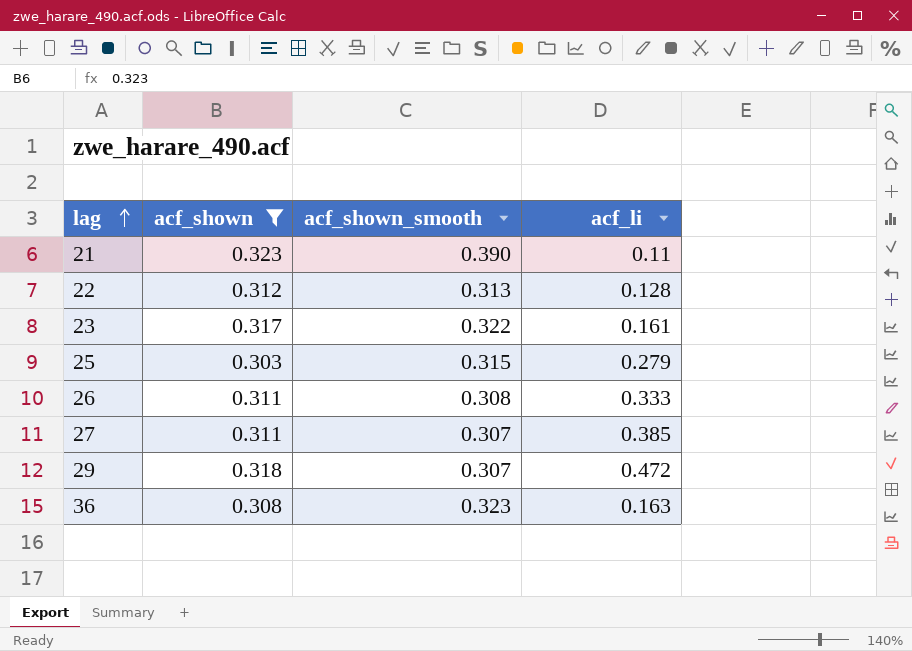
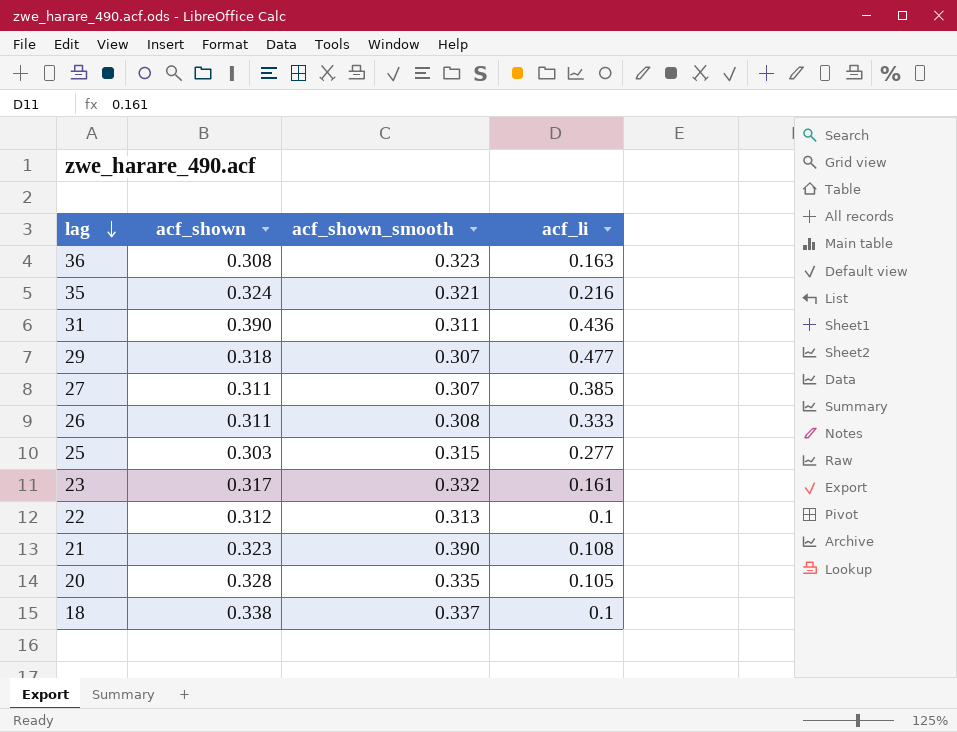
filter: acf_shown <= 0.323 -> none
row order: lag ascending -> lag descending
29 | acf_li: 0.472 -> 0.477
25 | acf_li: 0.279 -> 0.277
23 | acf_shown_smooth: 0.322 -> 0.332
22 | acf_li: 0.128 -> 0.1
21 | acf_li: 0.11 -> 0.108

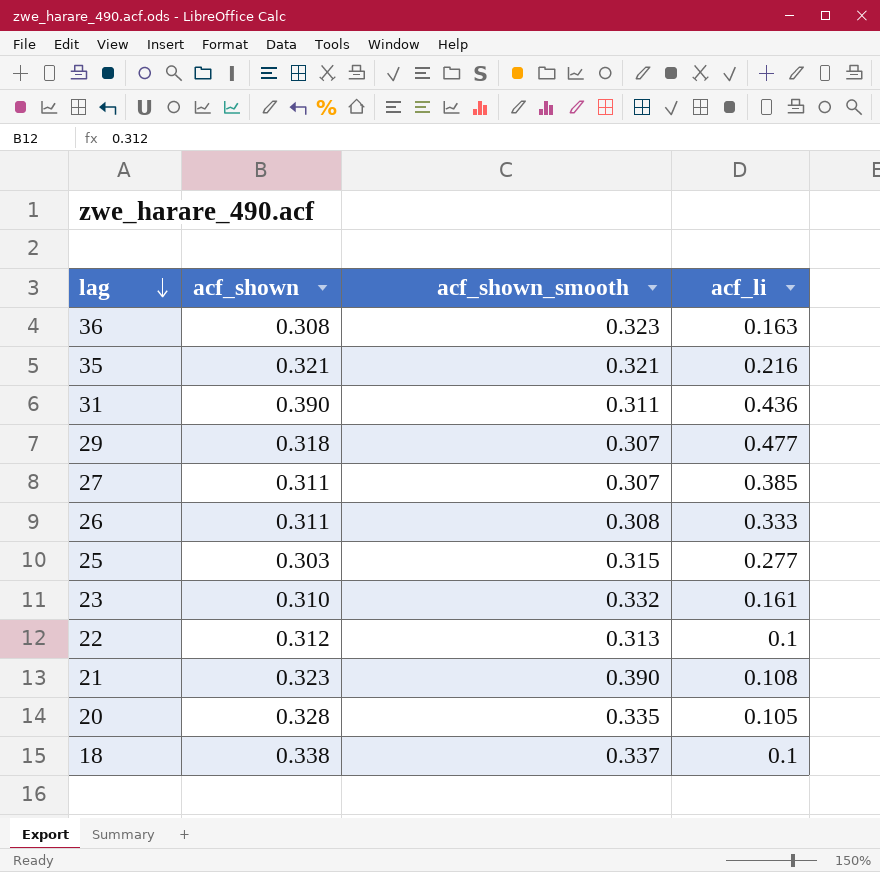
35 | acf_shown: 0.324 -> 0.321
23 | acf_shown: 0.317 -> 0.310

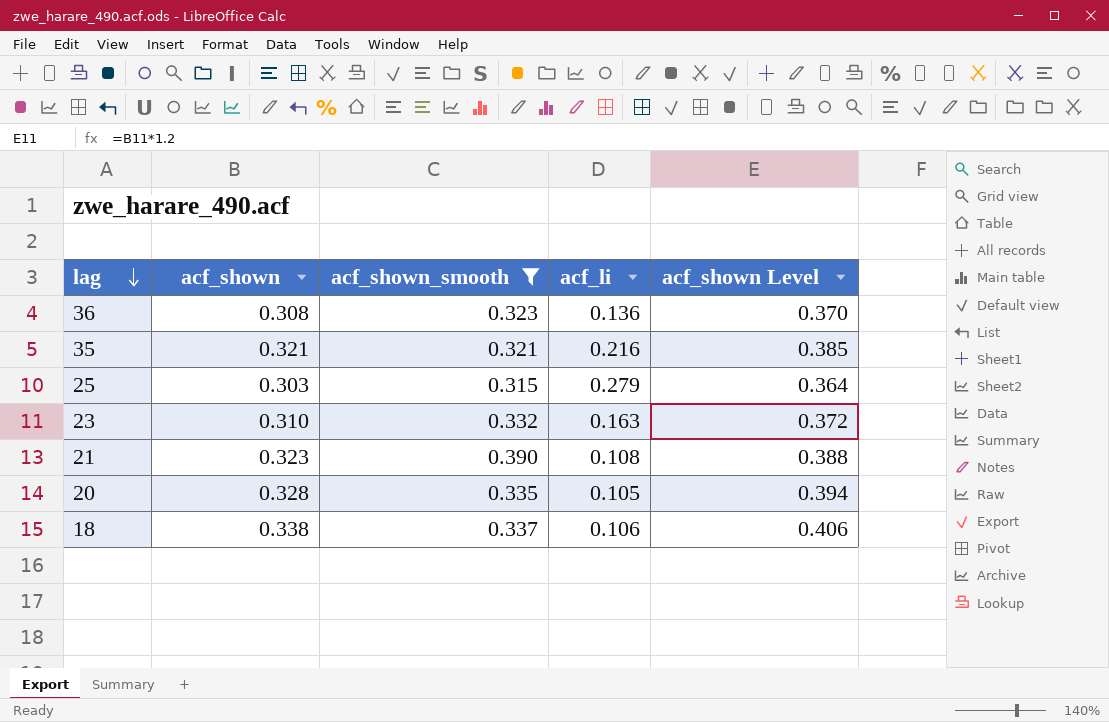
filter: none -> acf_shown_smooth >= 0.315
column acf_shown Level | formula: none -> [acf_shown] * 1.2
36 | acf_li: 0.163 -> 0.136
25 | acf_li: 0.277 -> 0.279
23 | acf_li: 0.161 -> 0.163
18 | acf_li: 0.1 -> 0.106

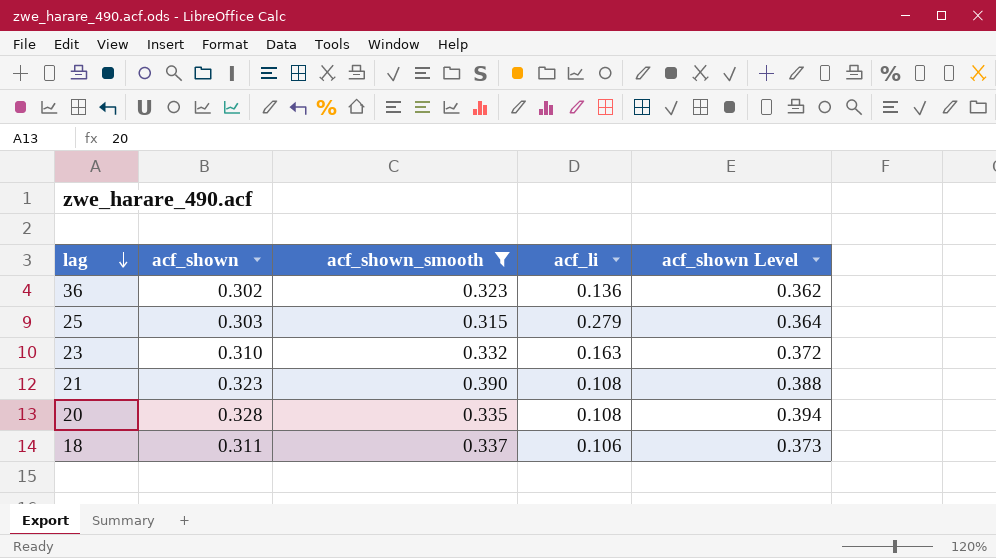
row 35: 0.321 | 0.321 | 0.216 | 0.385 -> none
36 | acf_shown: 0.308 -> 0.302
36 | acf_shown Level: 0.370 -> 0.362
20 | acf_li: 0.105 -> 0.108
18 | acf_shown: 0.338 -> 0.311
18 | acf_shown Level: 0.406 -> 0.373

